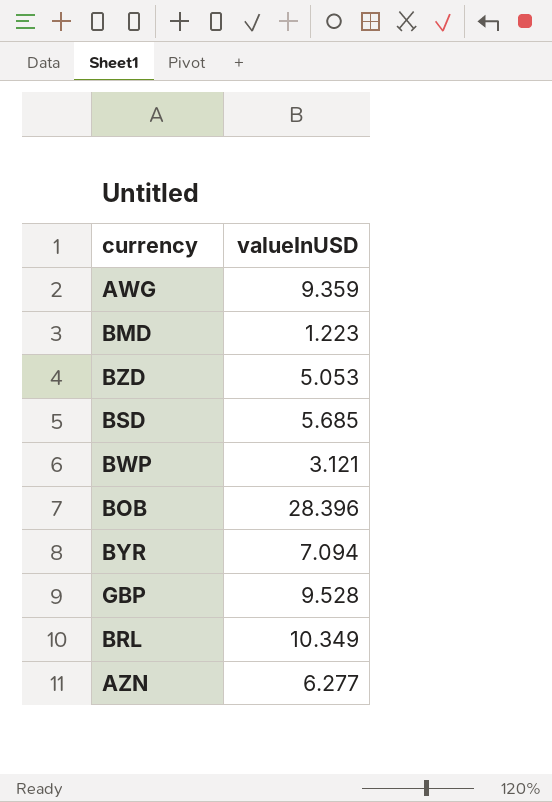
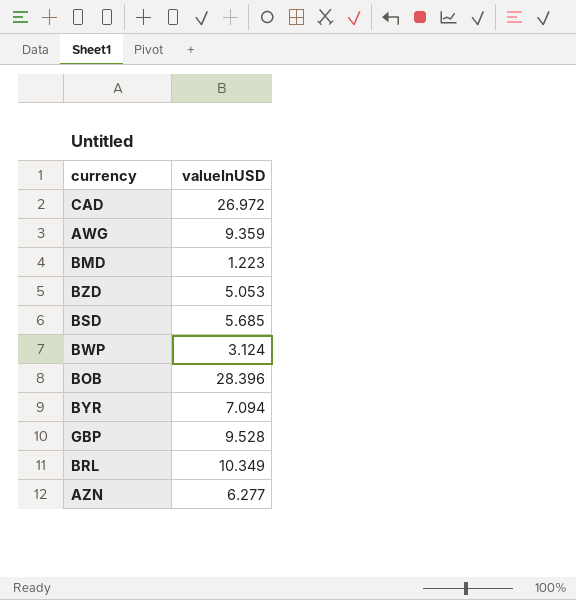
row CAD: none -> 26.972
BWP | valueInUSD: 3.121 -> 3.124

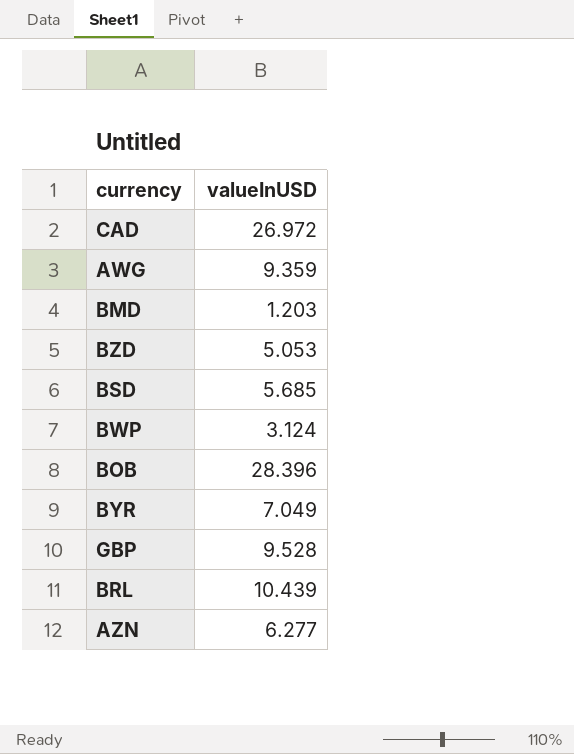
BMD | valueInUSD: 1.223 -> 1.203
BYR | valueInUSD: 7.094 -> 7.049
BRL | valueInUSD: 10.349 -> 10.439

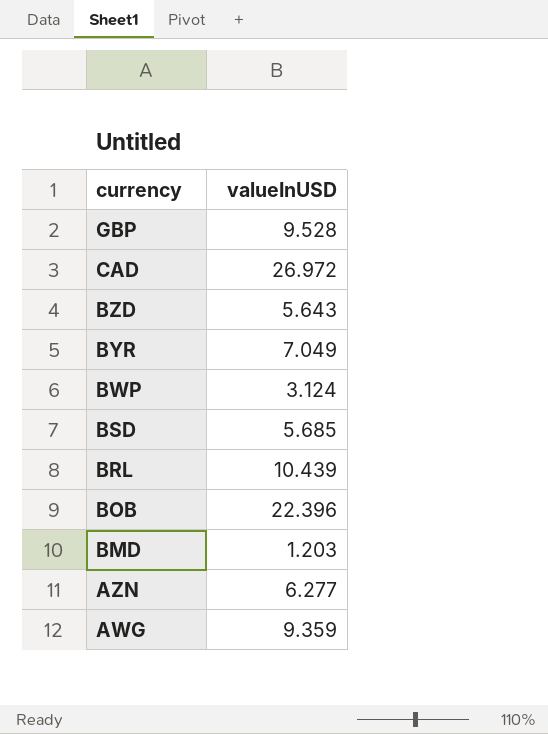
row order: none -> currency descending
BZD | valueInUSD: 5.053 -> 5.643
BOB | valueInUSD: 28.396 -> 22.396

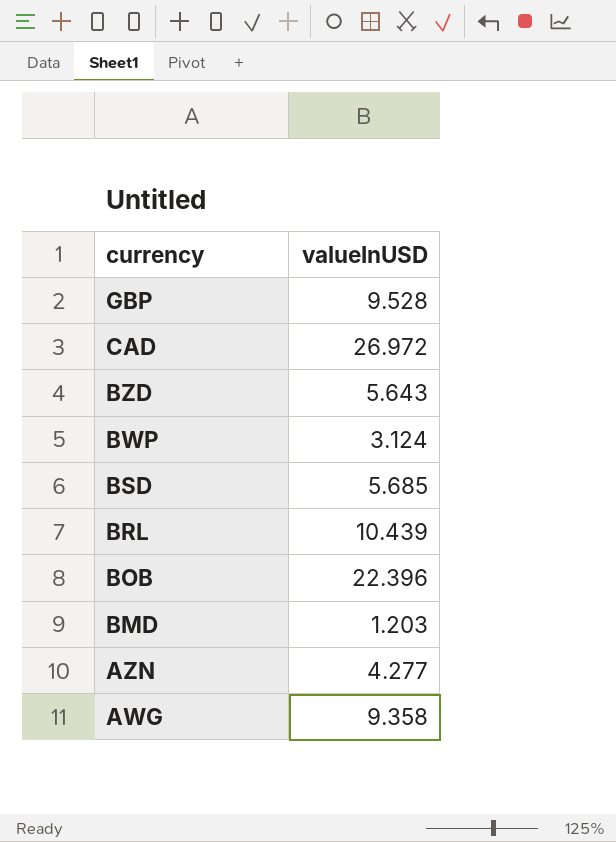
row BYR: 7.049 -> none
AZN | valueInUSD: 6.277 -> 4.277
AWG | valueInUSD: 9.359 -> 9.358

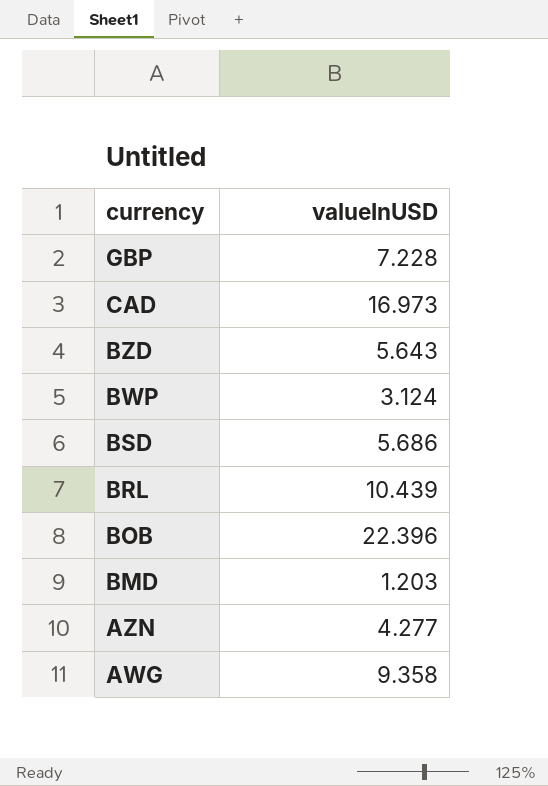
GBP | valueInUSD: 9.528 -> 7.228
CAD | valueInUSD: 26.972 -> 16.973
BSD | valueInUSD: 5.685 -> 5.686

